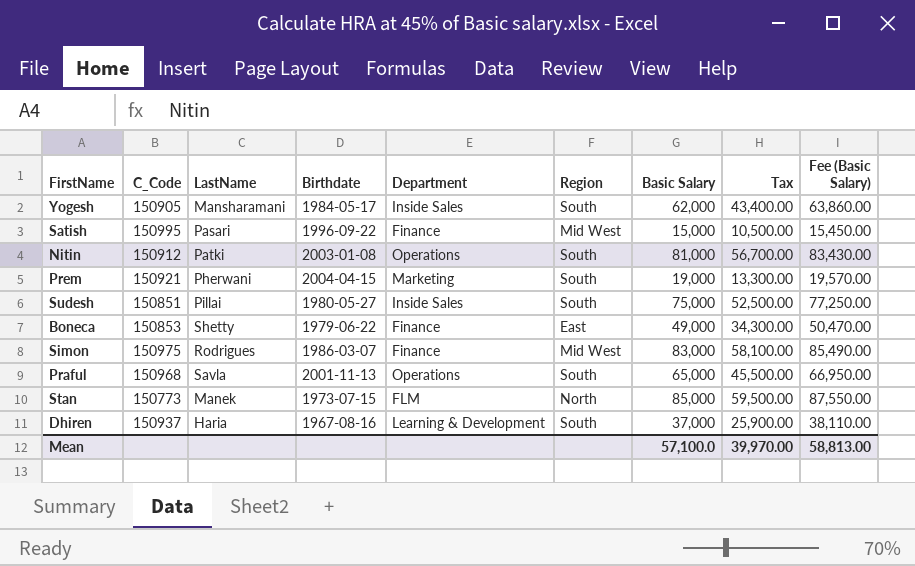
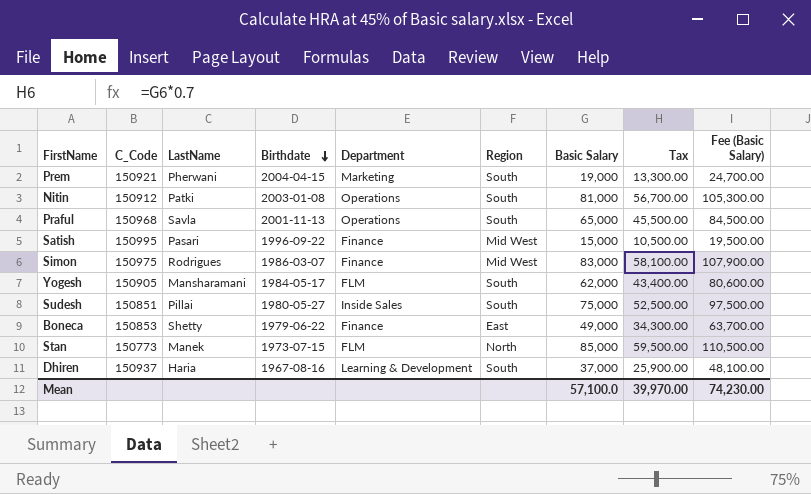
row order: none -> Birthdate descending
column Fee (Basic Salary) | formula: [Basic Salary] * 1.03 -> [Basic Salary] * 1.3
Yogesh | Department: Inside Sales -> FLM
Mean | Fee (Basic Salary): 58,813.00 -> 74,230.00

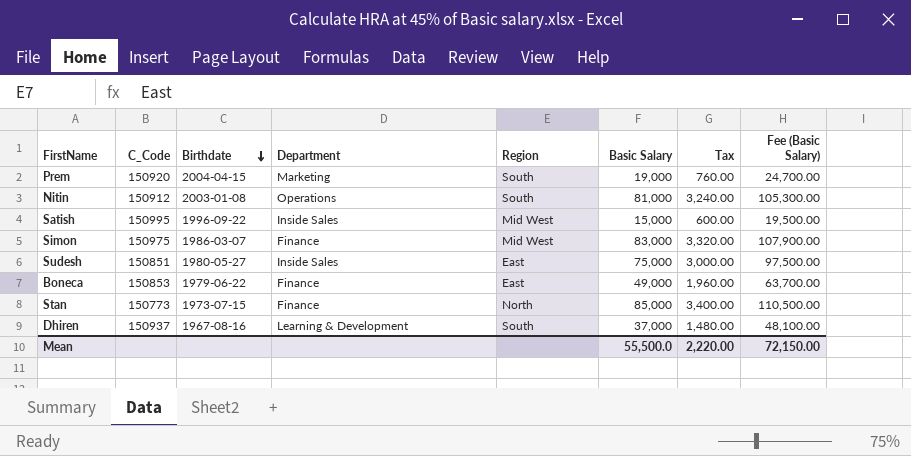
column LastName | position: 3 -> none
column Tax | formula: [Basic Salary] * 0.7 -> [Basic Salary] * 0.04
row Praful: 150968 | Savla | 2001-11-13 | Operations | South | 65,000 | 45,500.00 | 84,500.00 -> none
row Yogesh: 150905 | Mansharamani | 1984-05-17 | FLM | South | 62,000 | 43,400.00 | 80,600.00 -> none
Prem | C_Code: 150921 -> 150920
Satish | Department: Finance -> Inside Sales
Sudesh | Region: South -> East
Stan | Department: FLM -> Finance
Mean | Basic Salary: 57,100.0 -> 55,500.0
Mean | Tax: 39,970.00 -> 2,220.00
Mean | Fee (Basic Salary): 74,230.00 -> 72,150.00

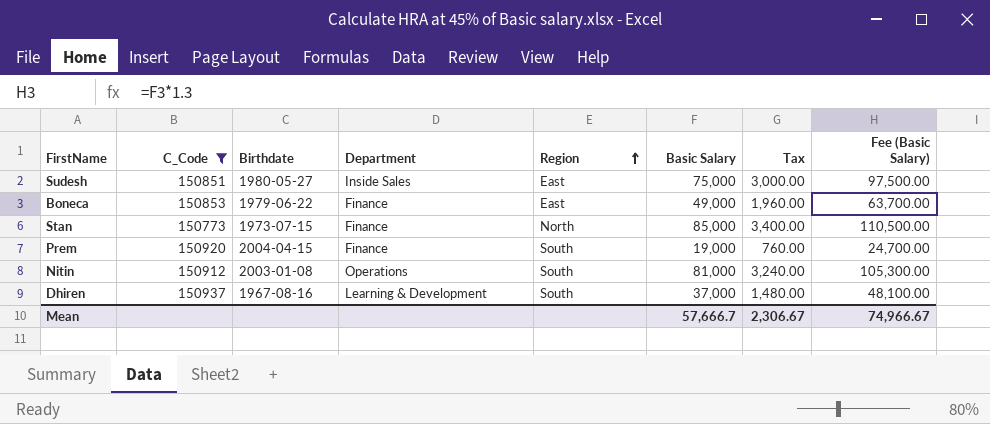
filter: none -> C_Code <= 150937
row order: Birthdate descending -> Region ascending
Prem | Department: Marketing -> Finance
Mean | Basic Salary: 55,500.0 -> 57,666.7
Mean | Tax: 2,220.00 -> 2,306.67
Mean | Fee (Basic Salary): 72,150.00 -> 74,966.67

